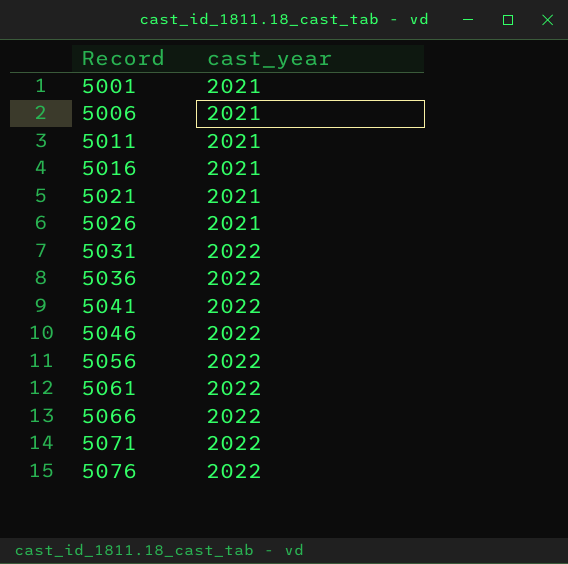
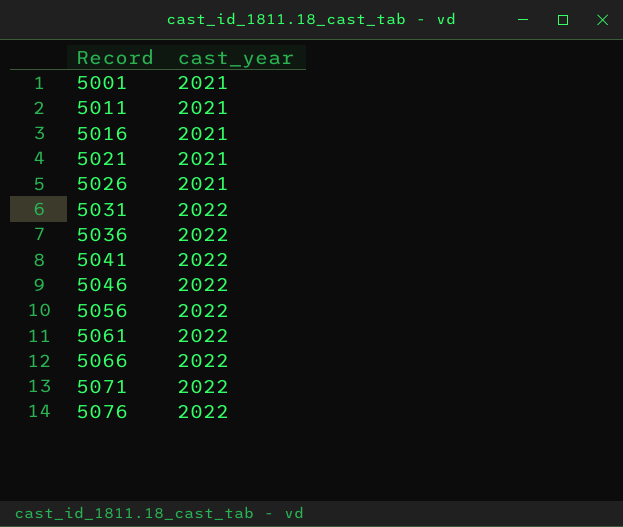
row 5006: 2021 -> none

